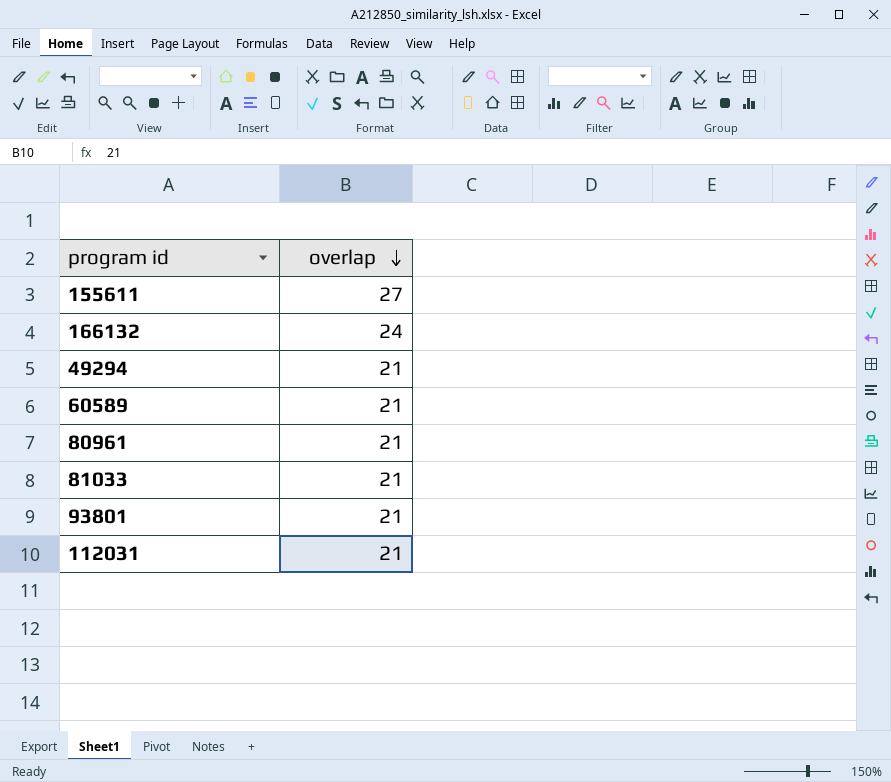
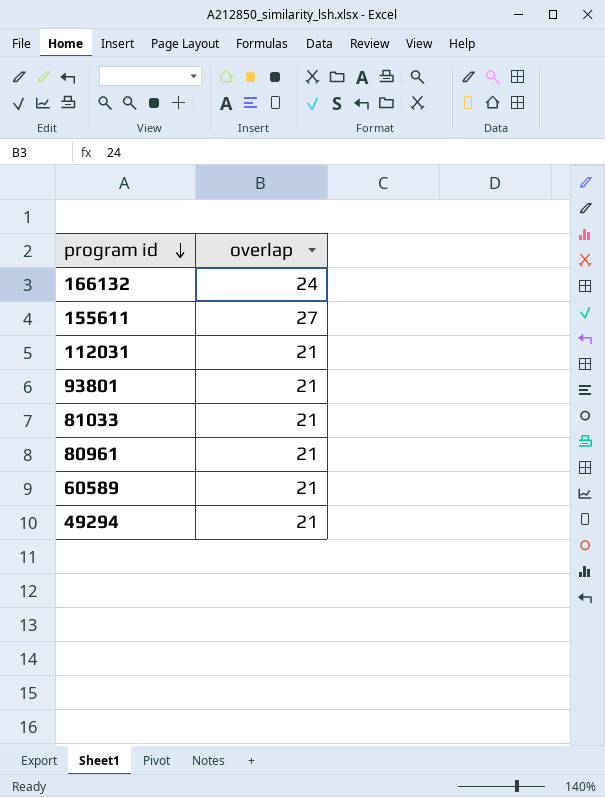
row order: overlap descending -> program id descending

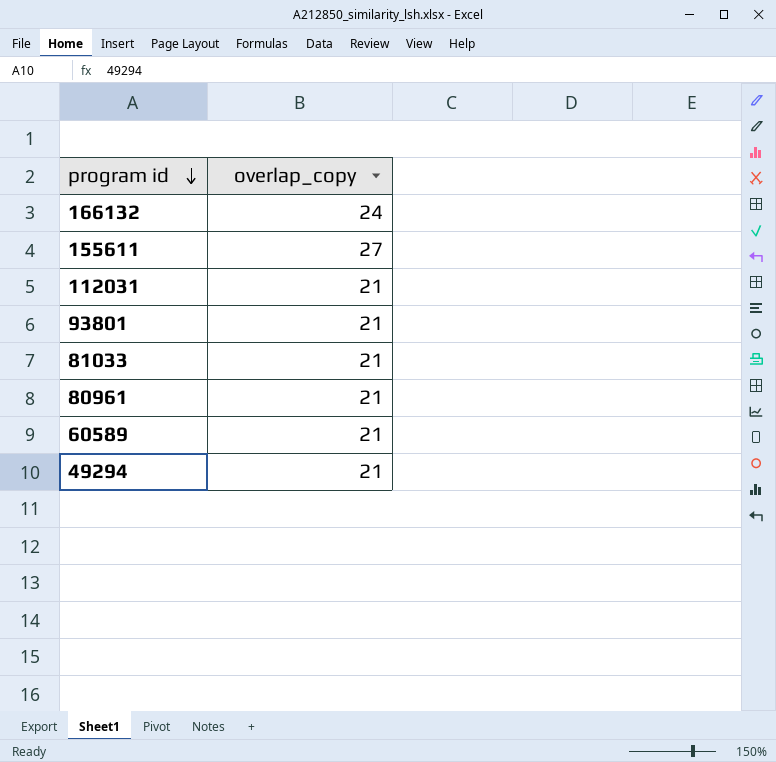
column name: overlap -> overlap_copy

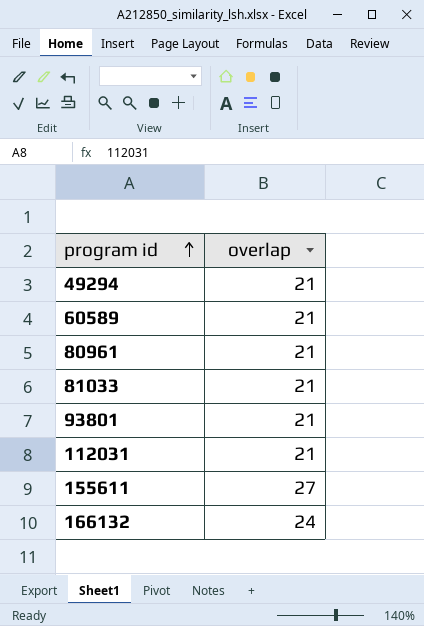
row order: program id descending -> program id ascending
column name: overlap_copy -> overlap

